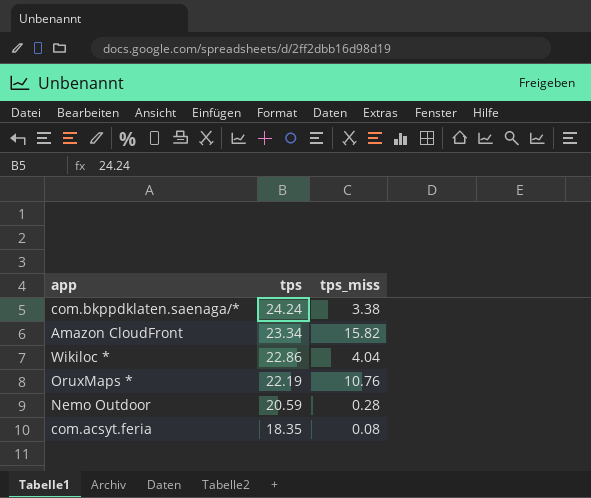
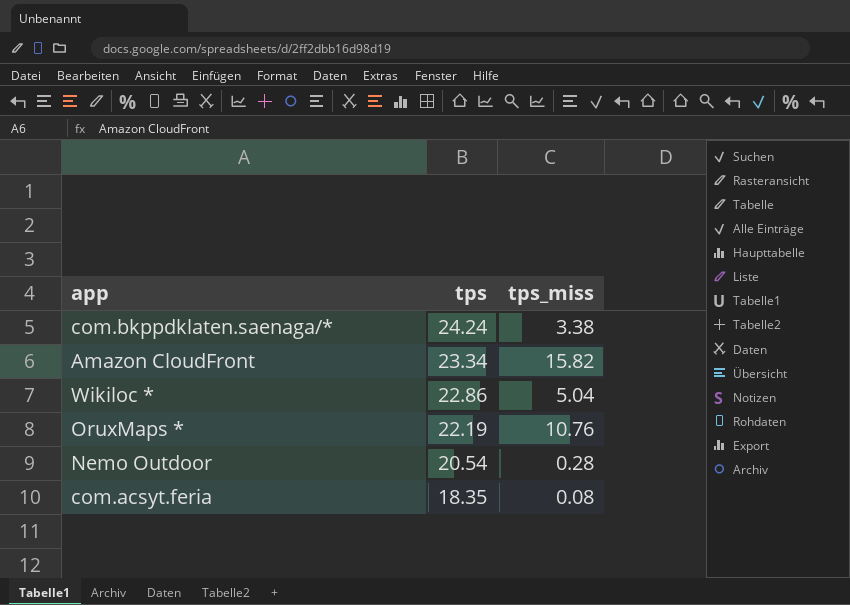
Wikiloc * | tps_miss: 4.04 -> 5.04
Nemo Outdoor | tps: 20.59 -> 20.54

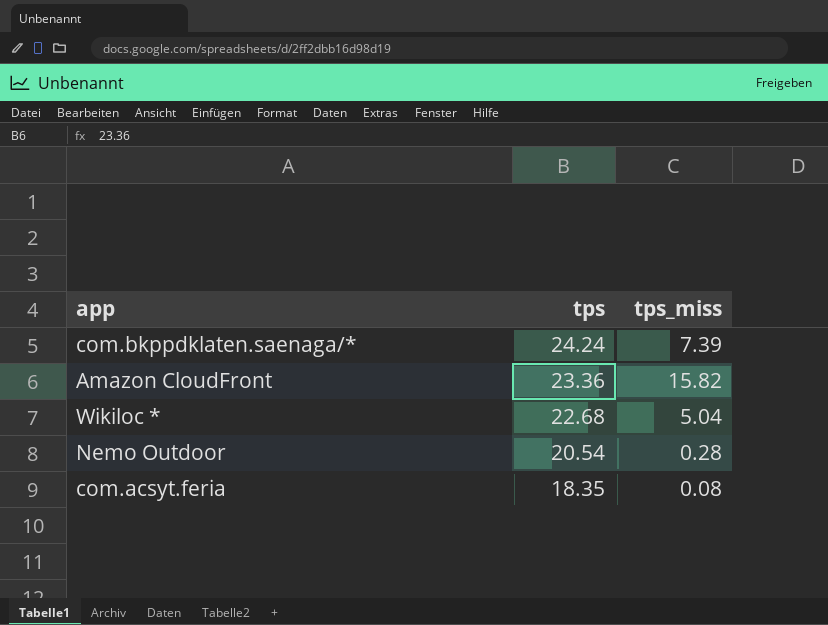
row OruxMaps *: 22.19 | 10.76 -> none
com.bkppdklaten.saenaga/* | tps_miss: 3.38 -> 7.39
Amazon CloudFront | tps: 23.34 -> 23.36
Wikiloc * | tps: 22.86 -> 22.68

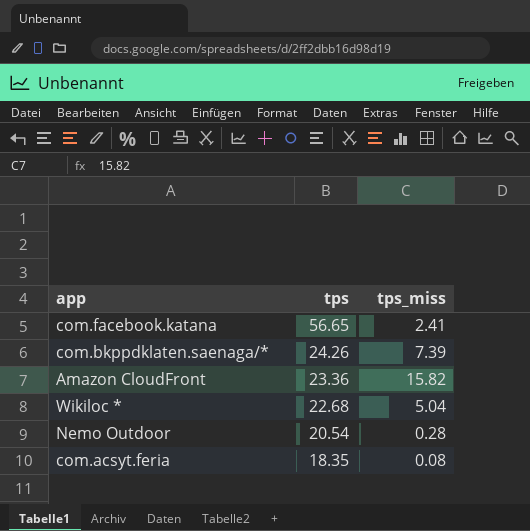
row com.facebook.katana: none -> 56.65 | 2.41
com.bkppdklaten.saenaga/* | tps: 24.24 -> 24.26

